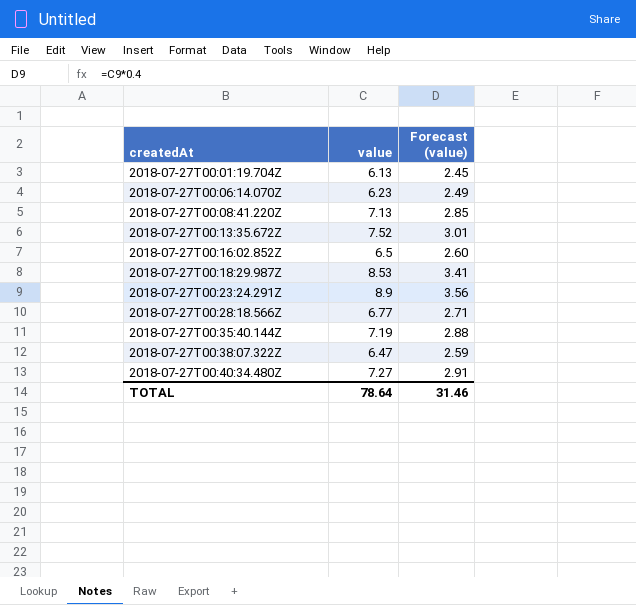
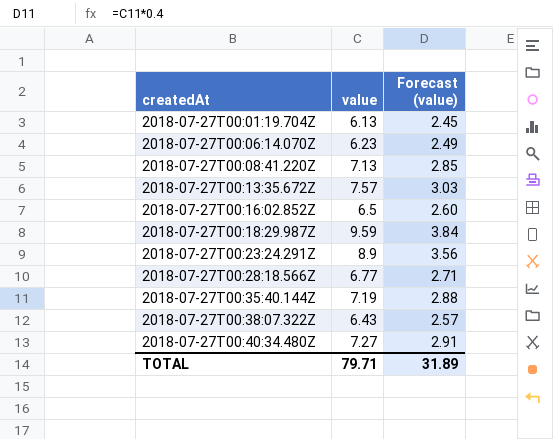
2018-07-27T00:13:35.672Z | value: 7.52 -> 7.57
2018-07-27T00:13:35.672Z | Forecast (value): 3.01 -> 3.03
2018-07-27T00:18:29.987Z | value: 8.53 -> 9.59
2018-07-27T00:18:29.987Z | Forecast (value): 3.41 -> 3.84
2018-07-27T00:38:07.322Z | value: 6.47 -> 6.43
2018-07-27T00:38:07.322Z | Forecast (value): 2.59 -> 2.57
TOTAL | value: 78.64 -> 79.71
TOTAL | Forecast (value): 31.46 -> 31.89

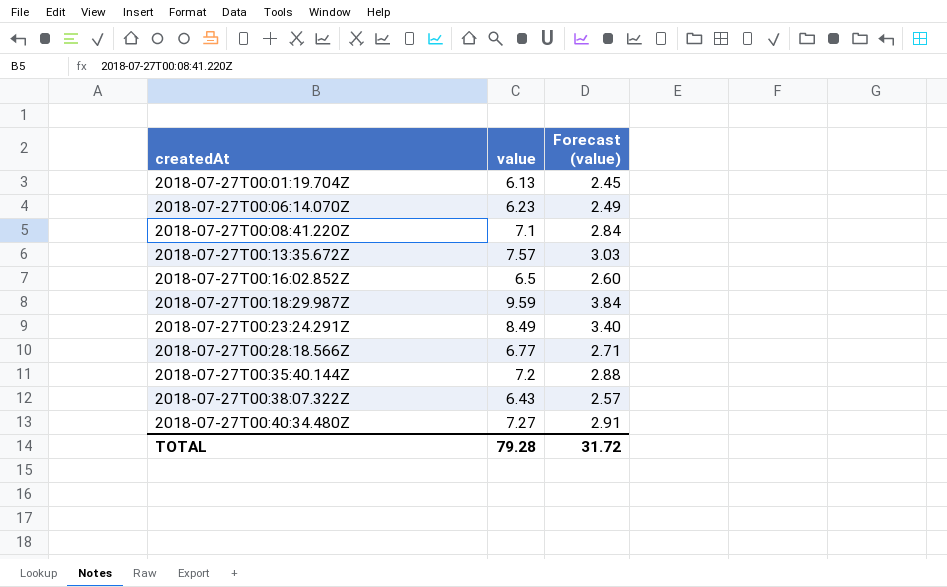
2018-07-27T00:08:41.220Z | value: 7.13 -> 7.1
2018-07-27T00:08:41.220Z | Forecast (value): 2.85 -> 2.84
2018-07-27T00:23:24.291Z | value: 8.9 -> 8.49
2018-07-27T00:23:24.291Z | Forecast (value): 3.56 -> 3.40
2018-07-27T00:35:40.144Z | value: 7.19 -> 7.2
TOTAL | value: 79.71 -> 79.28
TOTAL | Forecast (value): 31.89 -> 31.72

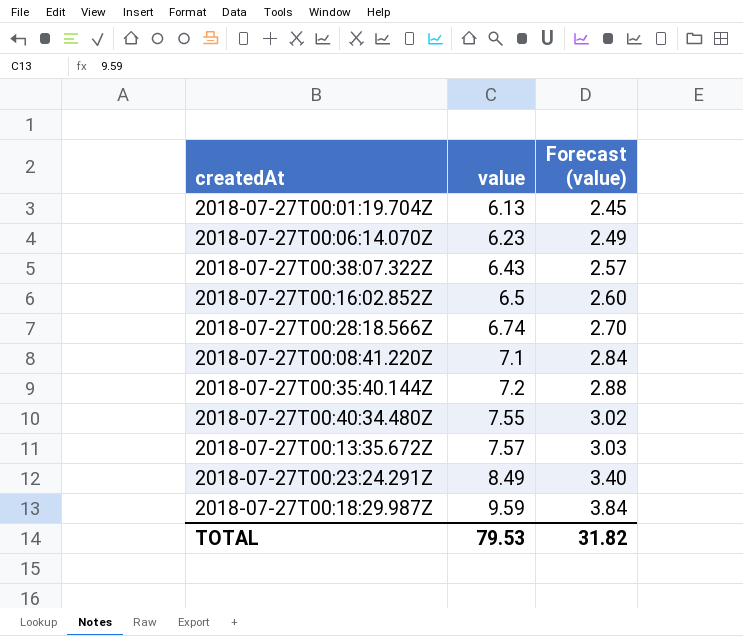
row order: createdAt ascending -> value ascending
2018-07-27T00:28:18.566Z | value: 6.77 -> 6.74
2018-07-27T00:28:18.566Z | Forecast (value): 2.71 -> 2.70
2018-07-27T00:40:34.480Z | value: 7.27 -> 7.55
2018-07-27T00:40:34.480Z | Forecast (value): 2.91 -> 3.02
TOTAL | value: 79.28 -> 79.53
TOTAL | Forecast (value): 31.72 -> 31.82

